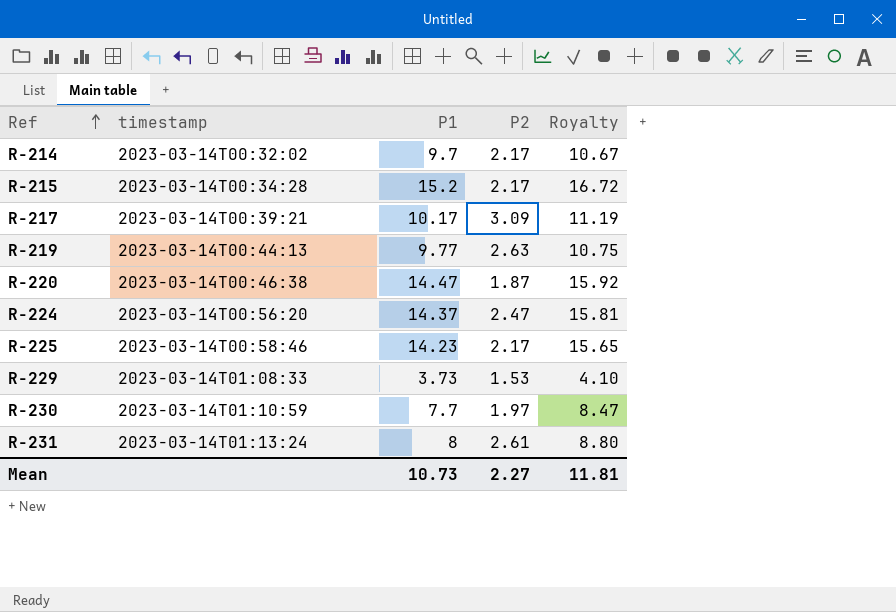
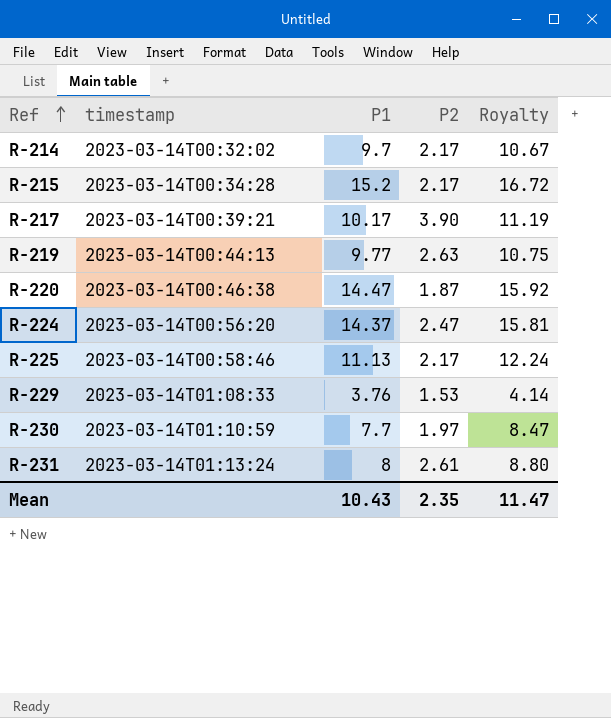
R-217 | P2: 3.09 -> 3.90
R-225 | P1: 14.23 -> 11.13
R-225 | Royalty: 15.65 -> 12.24
R-229 | P1: 3.73 -> 3.76
R-229 | Royalty: 4.10 -> 4.14
Mean | P1: 10.73 -> 10.43
Mean | P2: 2.27 -> 2.35
Mean | Royalty: 11.81 -> 11.47

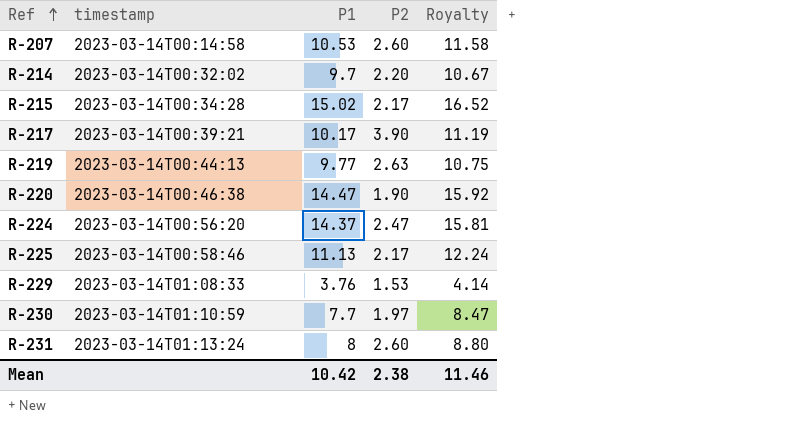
row R-207: none -> 2023-03-14T00:14:58 | 10.53 | 2.60 | 11.58
R-214 | P2: 2.17 -> 2.20
R-215 | P1: 15.2 -> 15.02
R-215 | Royalty: 16.72 -> 16.52
R-220 | P2: 1.87 -> 1.90
R-231 | P2: 2.61 -> 2.60
Mean | P1: 10.43 -> 10.42
Mean | P2: 2.35 -> 2.38
Mean | Royalty: 11.47 -> 11.46

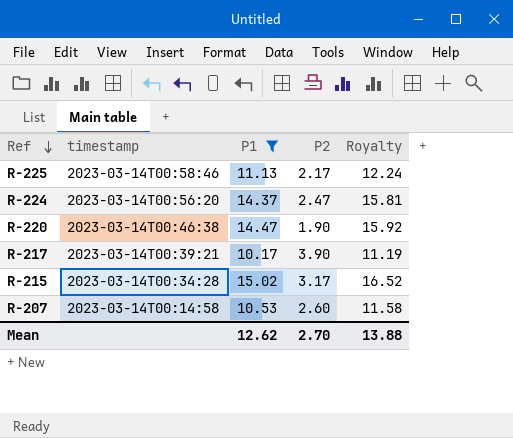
filter: none -> P1 >= 10.17
row order: Ref ascending -> Ref descending
R-215 | P2: 2.17 -> 3.17
Mean | P1: 10.42 -> 12.62
Mean | P2: 2.38 -> 2.70
Mean | Royalty: 11.46 -> 13.88

